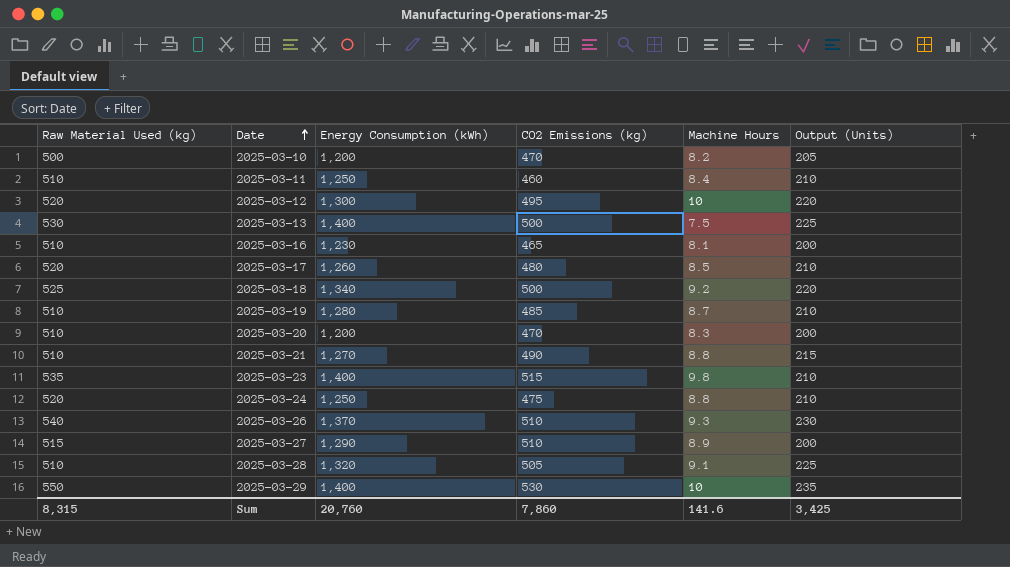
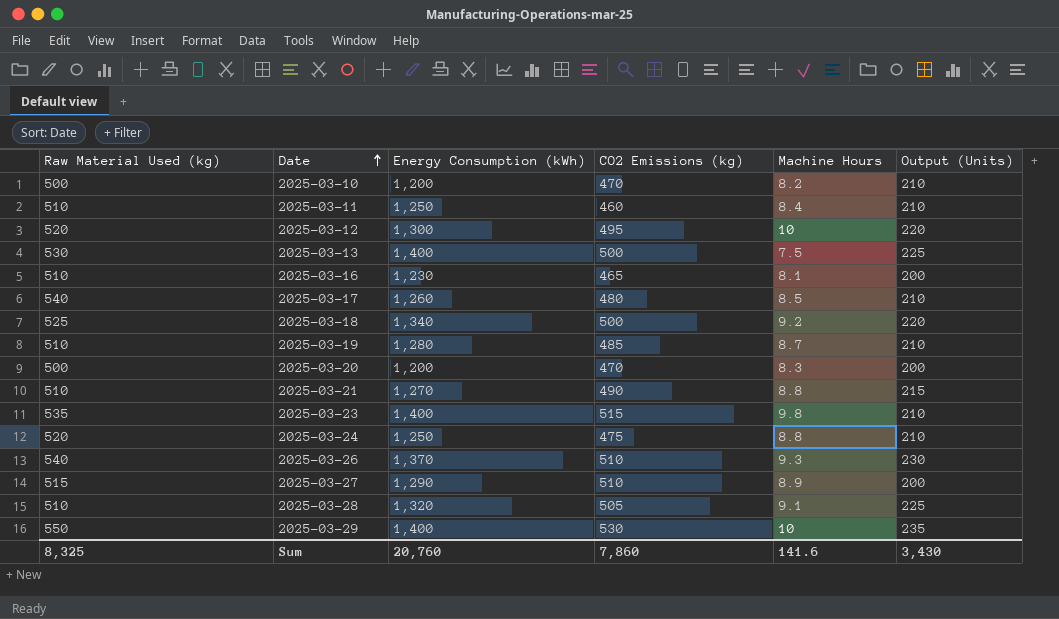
2025-03-10 | Output (Units): 205 -> 210
2025-03-17 | Raw Material Used (kg): 520 -> 540
2025-03-20 | Raw Material Used (kg): 510 -> 500
Sum | Raw Material Used (kg): 8,315 -> 8,325
Sum | Output (Units): 3,425 -> 3,430

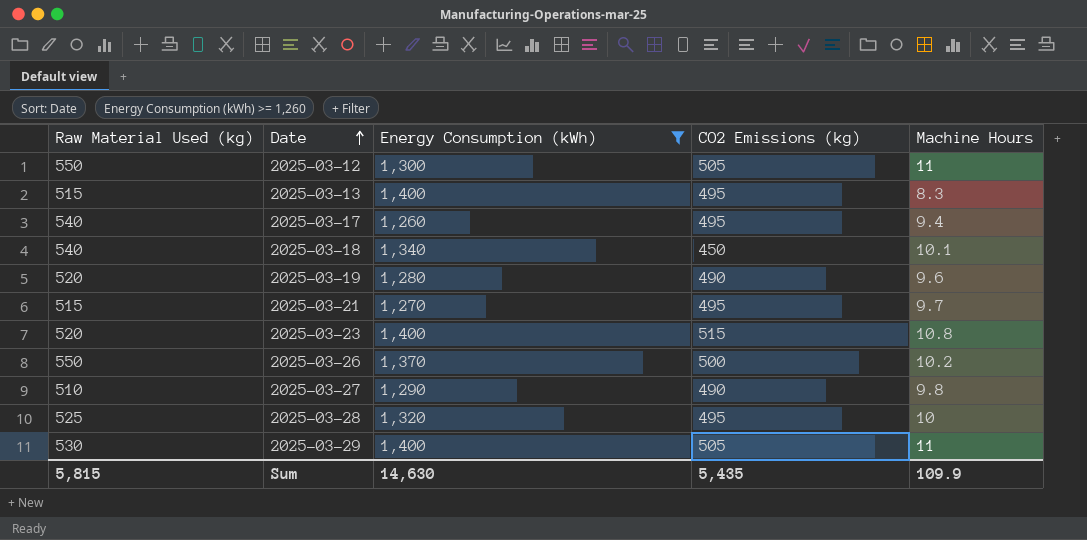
filter: none -> Energy Consumption (kWh) >= 1,260
column Output (Units) | position: 6 -> none
2025-03-12 | Raw Material Used (kg): 520 -> 550
2025-03-12 | CO2 Emissions (kg): 495 -> 505
2025-03-12 | Machine Hours: 10 -> 11
2025-03-13 | Raw Material Used (kg): 530 -> 515
2025-03-13 | CO2 Emissions (kg): 500 -> 495
2025-03-13 | Machine Hours: 7.5 -> 8.3
2025-03-17 | CO2 Emissions (kg): 480 -> 495
2025-03-17 | Machine Hours: 8.5 -> 9.4
2025-03-18 | Raw Material Used (kg): 525 -> 540
2025-03-18 | CO2 Emissions (kg): 500 -> 450
2025-03-18 | Machine Hours: 9.2 -> 10.1
2025-03-19 | Raw Material Used (kg): 510 -> 520
2025-03-19 | CO2 Emissions (kg): 485 -> 490
2025-03-19 | Machine Hours: 8.7 -> 9.6
2025-03-21 | Raw Material Used (kg): 510 -> 515
2025-03-21 | CO2 Emissions (kg): 490 -> 495
2025-03-21 | Machine Hours: 8.8 -> 9.7
2025-03-23 | Raw Material Used (kg): 535 -> 520
2025-03-23 | Machine Hours: 9.8 -> 10.8
2025-03-26 | Raw Material Used (kg): 540 -> 550
2025-03-26 | CO2 Emissions (kg): 510 -> 500
2025-03-26 | Machine Hours: 9.3 -> 10.2
2025-03-27 | Raw Material Used (kg): 515 -> 510
2025-03-27 | CO2 Emissions (kg): 510 -> 490
2025-03-27 | Machine Hours: 8.9 -> 9.8
2025-03-28 | Raw Material Used (kg): 510 -> 525
2025-03-28 | CO2 Emissions (kg): 505 -> 495
2025-03-28 | Machine Hours: 9.1 -> 10
2025-03-29 | Raw Material Used (kg): 550 -> 530
2025-03-29 | CO2 Emissions (kg): 530 -> 505
2025-03-29 | Machine Hours: 10 -> 11
Sum | Raw Material Used (kg): 8,325 -> 5,815
Sum | Energy Consumption (kWh): 20,760 -> 14,630
Sum | CO2 Emissions (kg): 7,860 -> 5,435
Sum | Machine Hours: 141.6 -> 109.9

